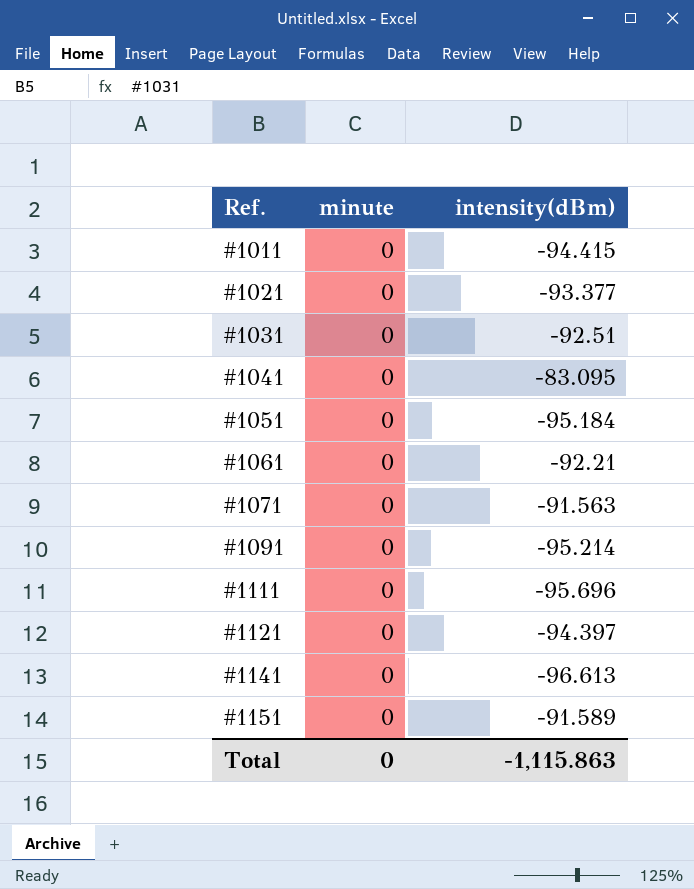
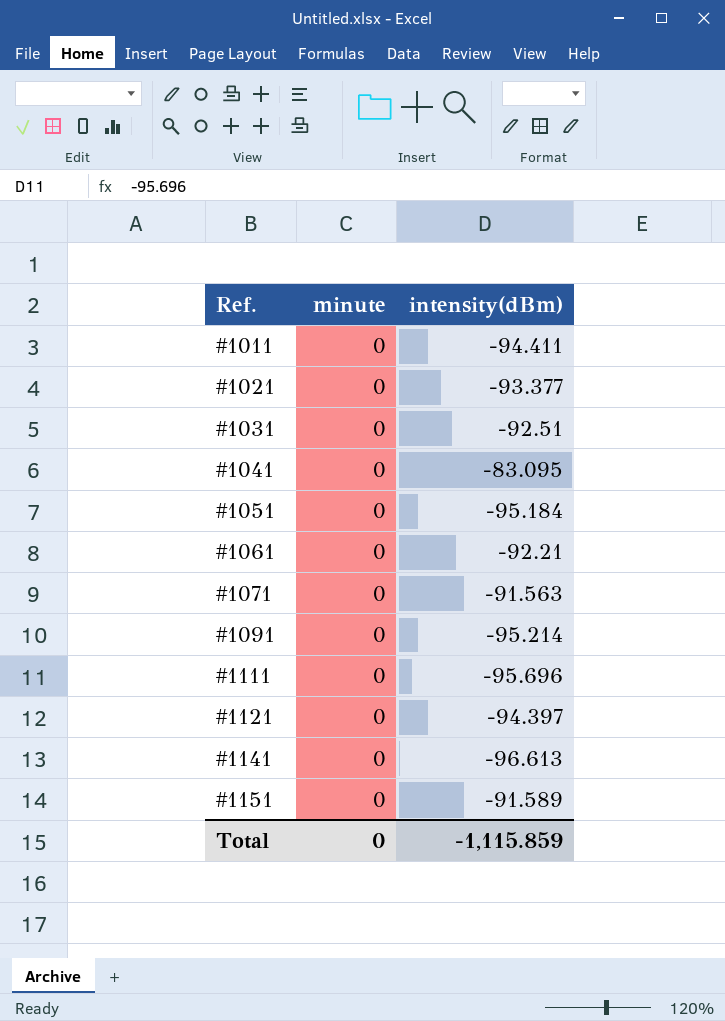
#1011 | intensity(dBm): -94.415 -> -94.411
Total | intensity(dBm): -1,115.863 -> -1,115.859

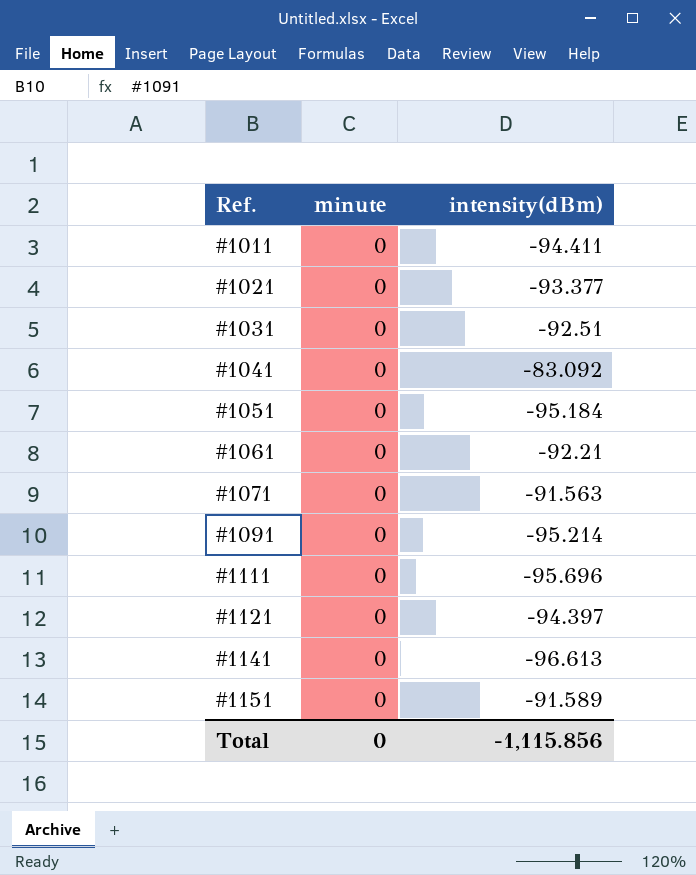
#1041 | intensity(dBm): -83.095 -> -83.092
Total | intensity(dBm): -1,115.859 -> -1,115.856

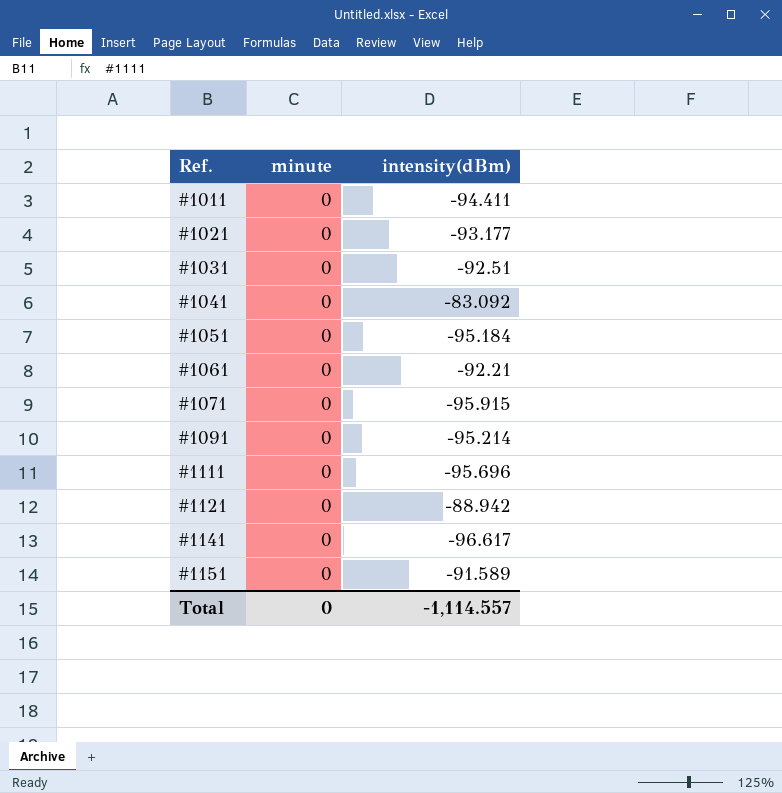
#1021 | intensity(dBm): -93.377 -> -93.177
#1071 | intensity(dBm): -91.563 -> -95.915
#1121 | intensity(dBm): -94.397 -> -88.942
#1141 | intensity(dBm): -96.613 -> -96.617
Total | intensity(dBm): -1,115.856 -> -1,114.557

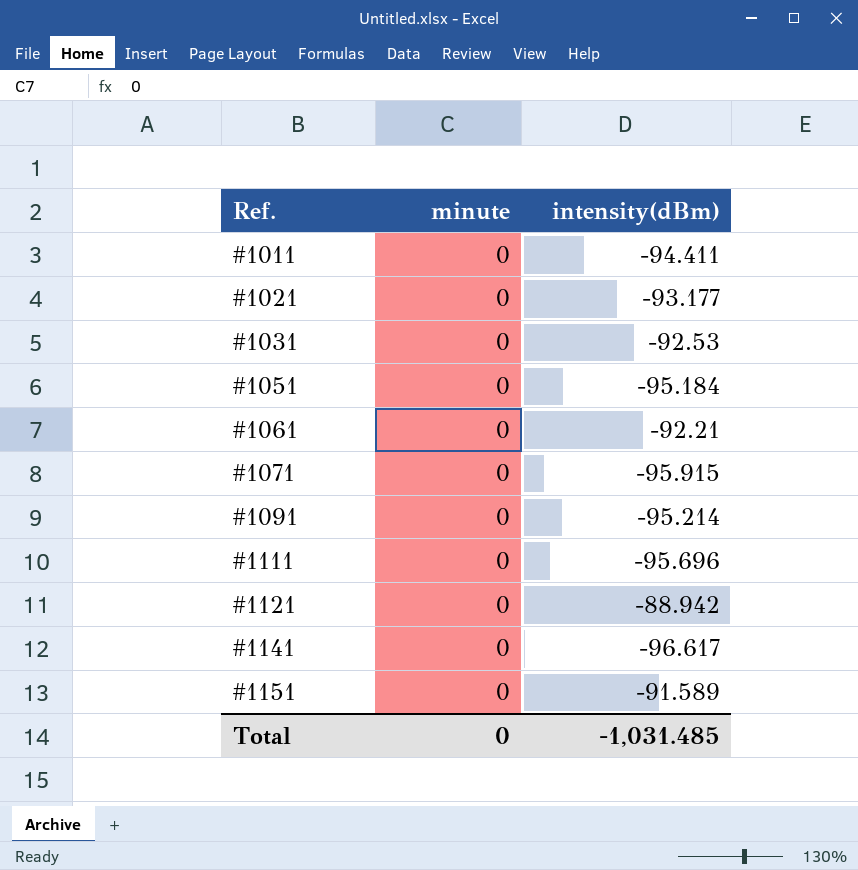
row #1041: 0 | -83.092 -> none
#1031 | intensity(dBm): -92.51 -> -92.53
Total | intensity(dBm): -1,114.557 -> -1,031.485

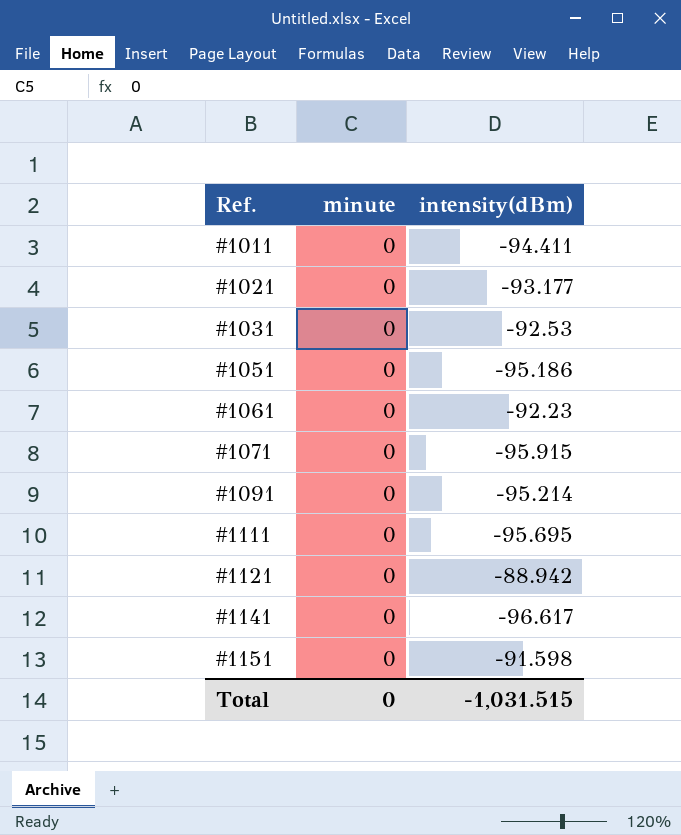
#1051 | intensity(dBm): -95.184 -> -95.186
#1061 | intensity(dBm): -92.21 -> -92.23
#1111 | intensity(dBm): -95.696 -> -95.695
#1151 | intensity(dBm): -91.589 -> -91.598
Total | intensity(dBm): -1,031.485 -> -1,031.515

